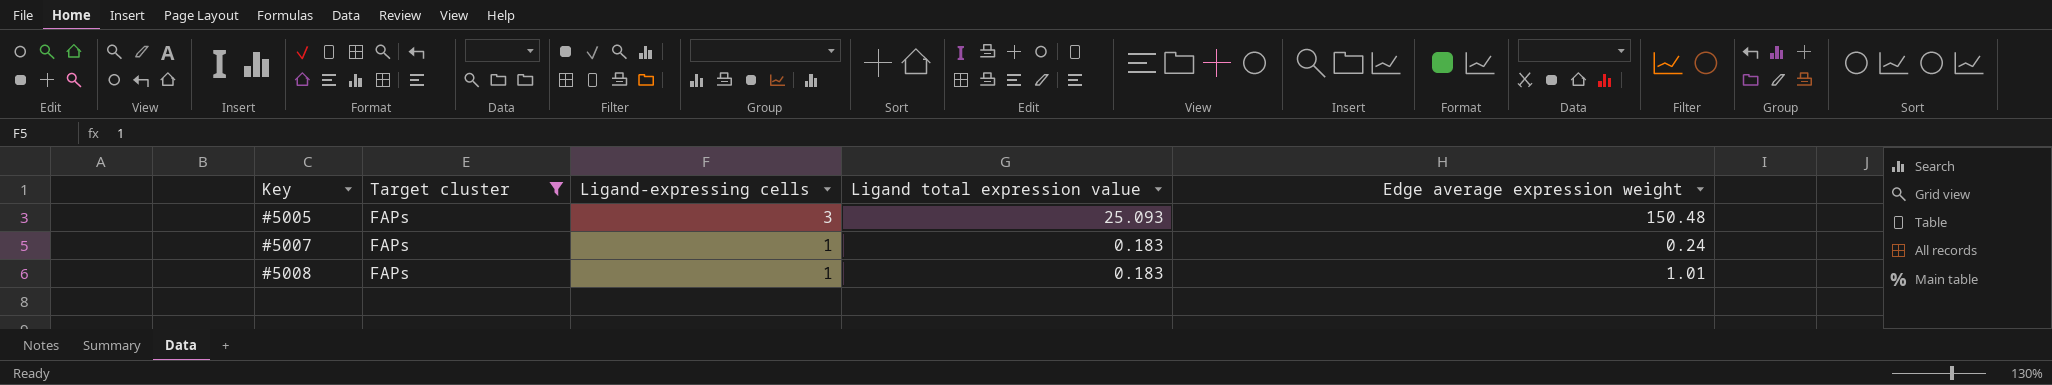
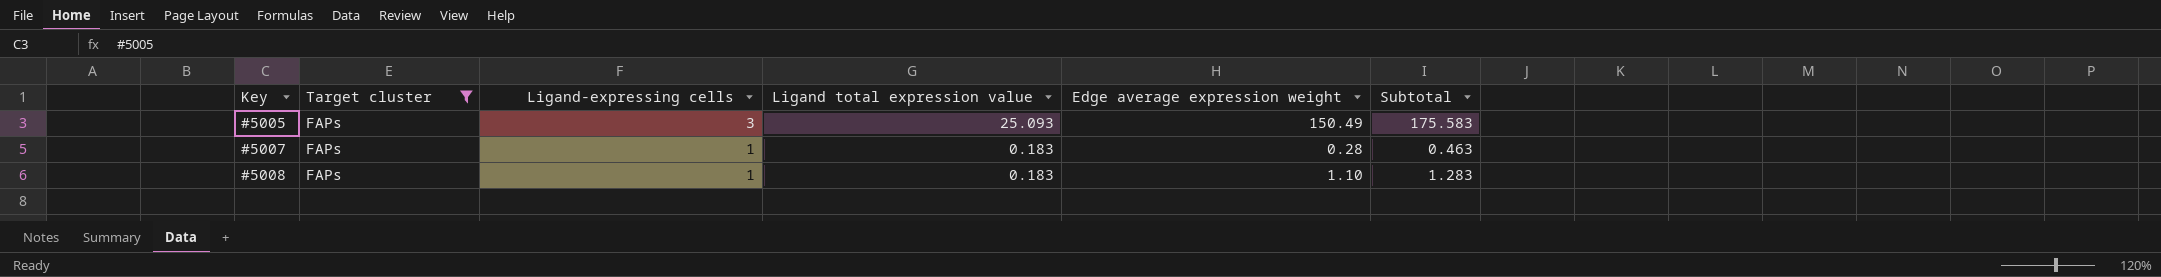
column Subtotal | formula: none -> [Ligand total expression value] + [Edge average expression weight]
#5005 | Edge average expression weight: 150.48 -> 150.49
#5007 | Edge average expression weight: 0.24 -> 0.28
#5008 | Edge average expression weight: 1.01 -> 1.10

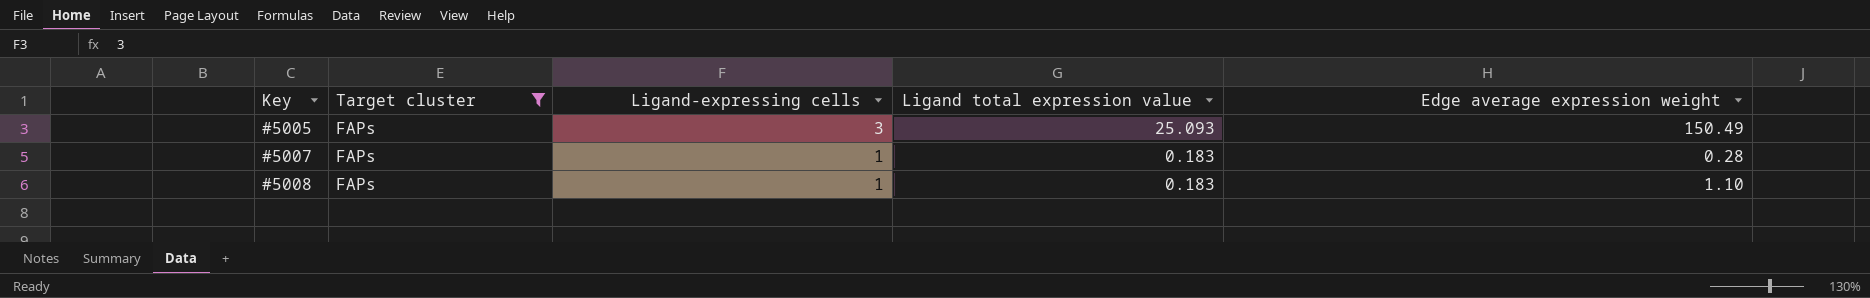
column Subtotal | formula: [Ligand total expression value] + [Edge average expression weight] -> none

